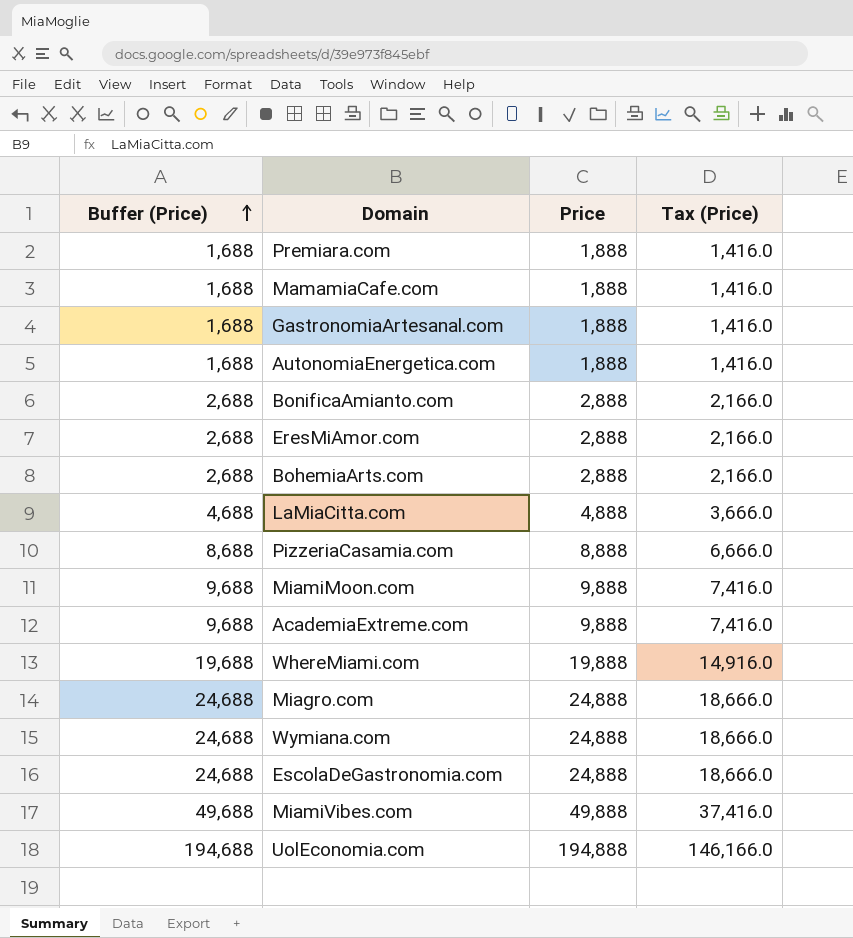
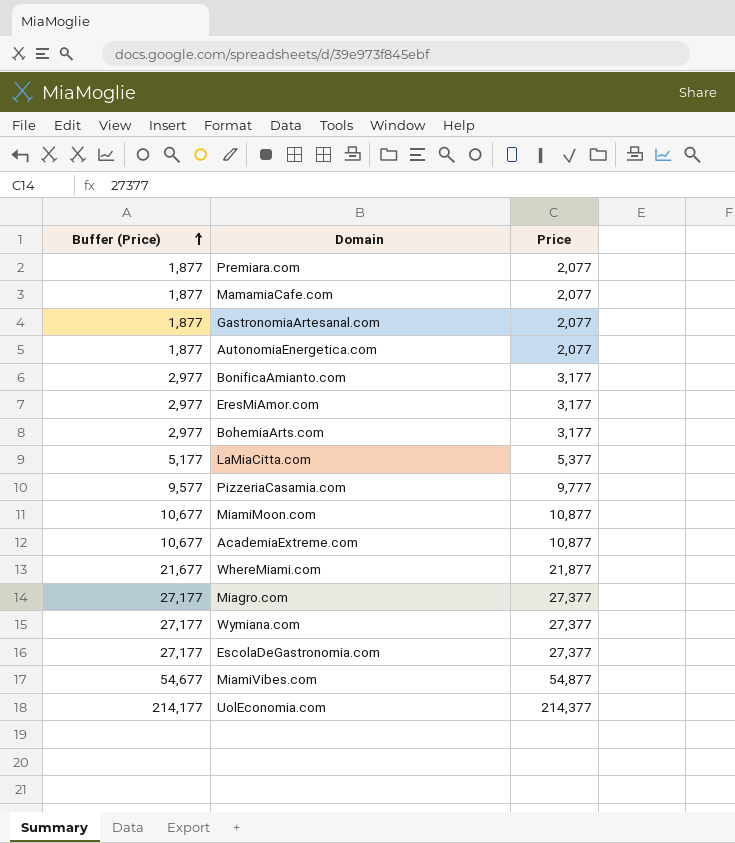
column Tax (Price) | formula: [Price] * 0.75 -> none
Premiara.com | Buffer (Price): 1,688 -> 1,877
Premiara.com | Price: 1,888 -> 2,077
MamamiaCafe.com | Buffer (Price): 1,688 -> 1,877
MamamiaCafe.com | Price: 1,888 -> 2,077
GastronomiaArtesanal.com | Buffer (Price): 1,688 -> 1,877
GastronomiaArtesanal.com | Price: 1,888 -> 2,077
AutonomiaEnergetica.com | Buffer (Price): 1,688 -> 1,877
AutonomiaEnergetica.com | Price: 1,888 -> 2,077
BonificaAmianto.com | Buffer (Price): 2,688 -> 2,977
BonificaAmianto.com | Price: 2,888 -> 3,177
EresMiAmor.com | Buffer (Price): 2,688 -> 2,977
EresMiAmor.com | Price: 2,888 -> 3,177
BohemiaArts.com | Buffer (Price): 2,688 -> 2,977
BohemiaArts.com | Price: 2,888 -> 3,177
LaMiaCitta.com | Buffer (Price): 4,688 -> 5,177
LaMiaCitta.com | Price: 4,888 -> 5,377
PizzeriaCasamia.com | Buffer (Price): 8,688 -> 9,577
PizzeriaCasamia.com | Price: 8,888 -> 9,777
MiamiMoon.com | Buffer (Price): 9,688 -> 10,677
MiamiMoon.com | Price: 9,888 -> 10,877
AcademiaExtreme.com | Buffer (Price): 9,688 -> 10,677
AcademiaExtreme.com | Price: 9,888 -> 10,877
WhereMiami.com | Buffer (Price): 19,688 -> 21,677
WhereMiami.com | Price: 19,888 -> 21,877
Miagro.com | Buffer (Price): 24,688 -> 27,177
Miagro.com | Price: 24,888 -> 27,377
Wymiana.com | Buffer (Price): 24,688 -> 27,177
Wymiana.com | Price: 24,888 -> 27,377
EscolaDeGastronomia.com | Buffer (Price): 24,688 -> 27,177
EscolaDeGastronomia.com | Price: 24,888 -> 27,377
MiamiVibes.com | Buffer (Price): 49,688 -> 54,677
MiamiVibes.com | Price: 49,888 -> 54,877
UolEconomia.com | Buffer (Price): 194,688 -> 214,177
UolEconomia.com | Price: 194,888 -> 214,377

